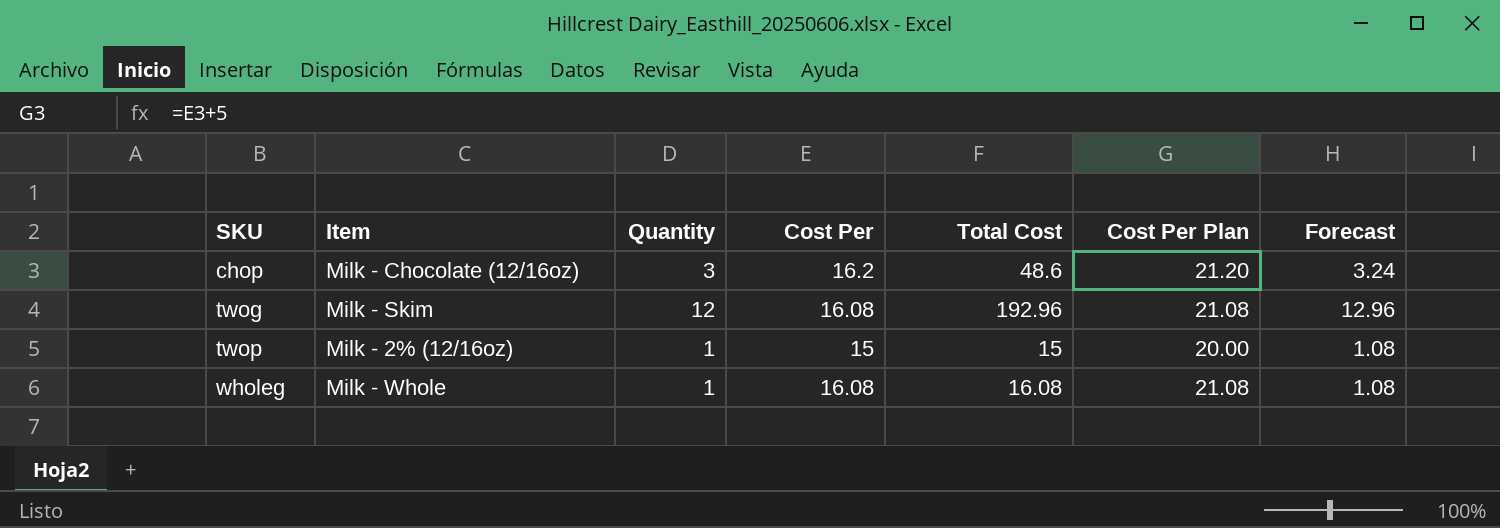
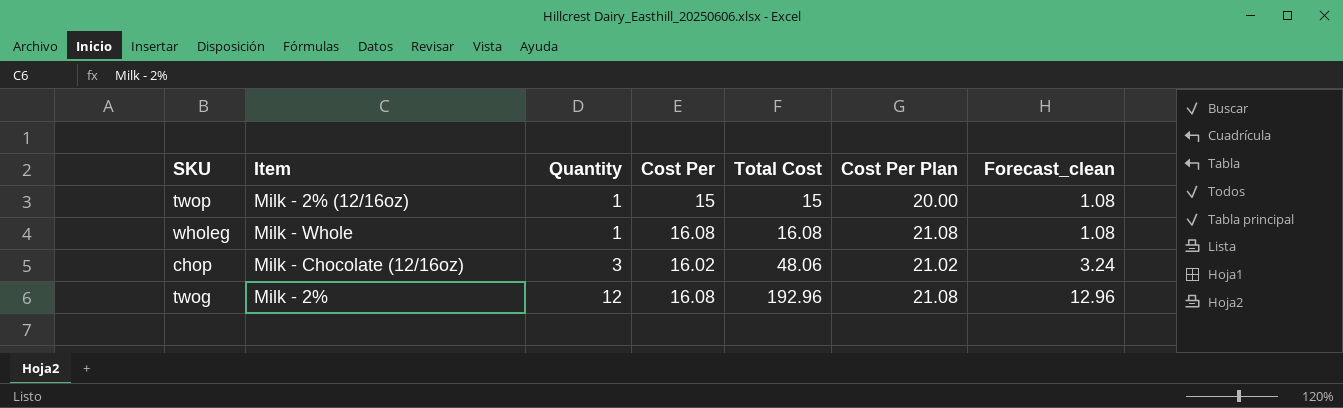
row order: SKU ascending -> Quantity ascending
column name: Forecast -> Forecast_clean
chop | Cost Per: 16.2 -> 16.02
chop | Total Cost: 48.6 -> 48.06
chop | Cost Per Plan: 21.20 -> 21.02
twog | Item: Milk - Skim -> Milk - 2%

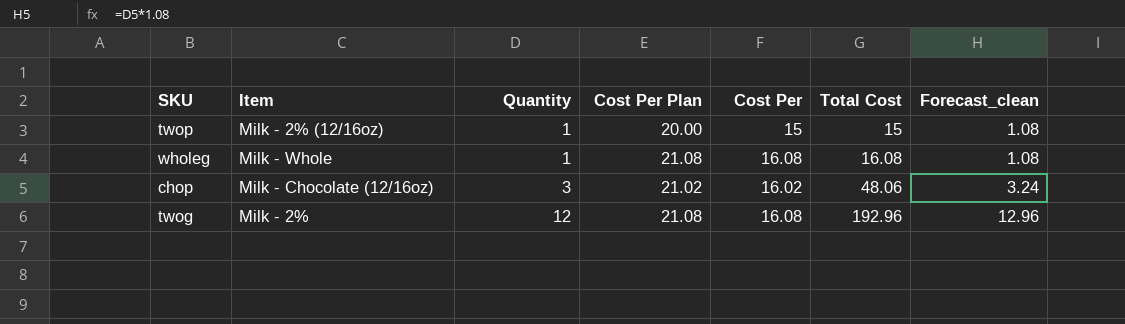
column Cost Per Plan | position: 6 -> 4

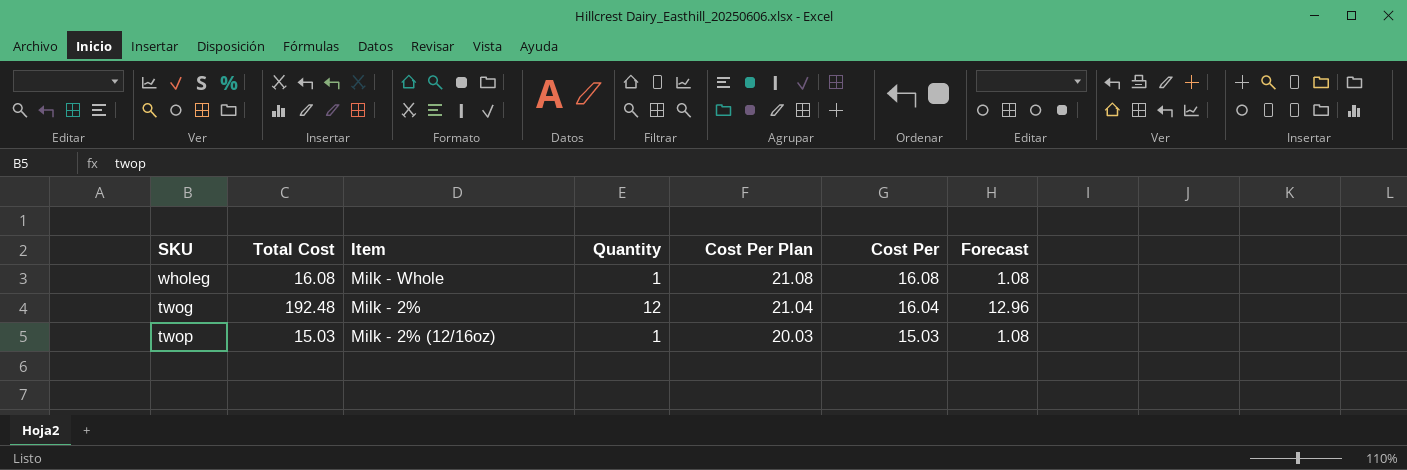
row order: Quantity ascending -> Cost Per Plan descending
column Total Cost | position: 6 -> 2
column name: Forecast_clean -> Forecast
row chop: Milk - Chocolate (12/16oz) | 3 | 21.02 | 16.02 | 48.06 | 3.24 -> none
twog | Total Cost: 192.96 -> 192.48
twog | Cost Per Plan: 21.08 -> 21.04
twog | Cost Per: 16.08 -> 16.04
twop | Total Cost: 15 -> 15.03
twop | Cost Per Plan: 20.00 -> 20.03
twop | Cost Per: 15 -> 15.03

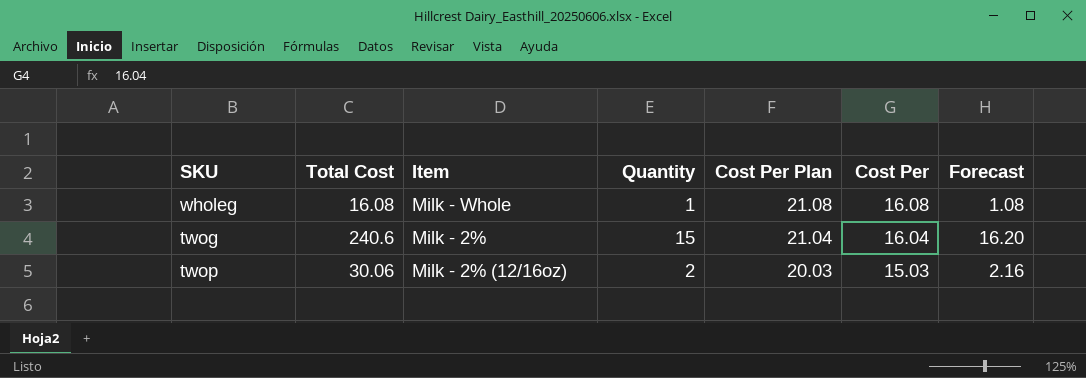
twog | Total Cost: 192.48 -> 240.6
twog | Quantity: 12 -> 15
twog | Forecast: 12.96 -> 16.20
twop | Total Cost: 15.03 -> 30.06
twop | Quantity: 1 -> 2
twop | Forecast: 1.08 -> 2.16

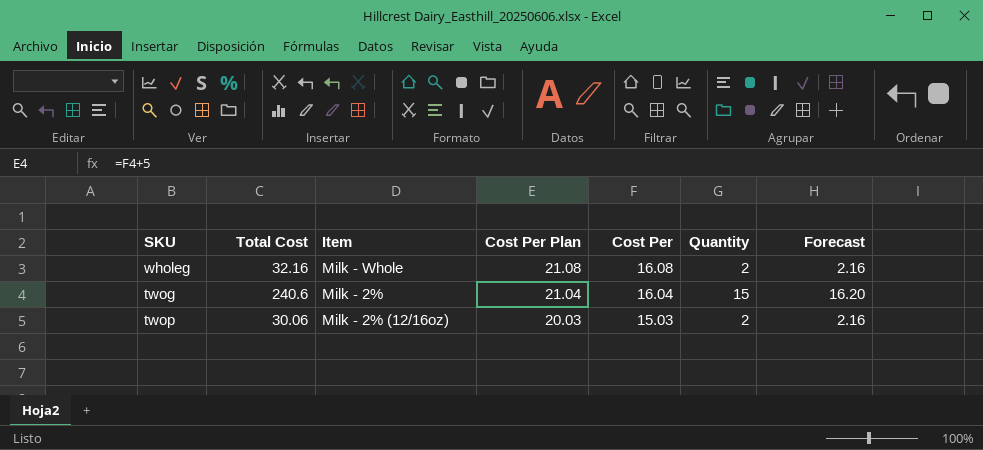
column Quantity | position: 4 -> 6
wholeg | Total Cost: 16.08 -> 32.16
wholeg | Quantity: 1 -> 2
wholeg | Forecast: 1.08 -> 2.16

